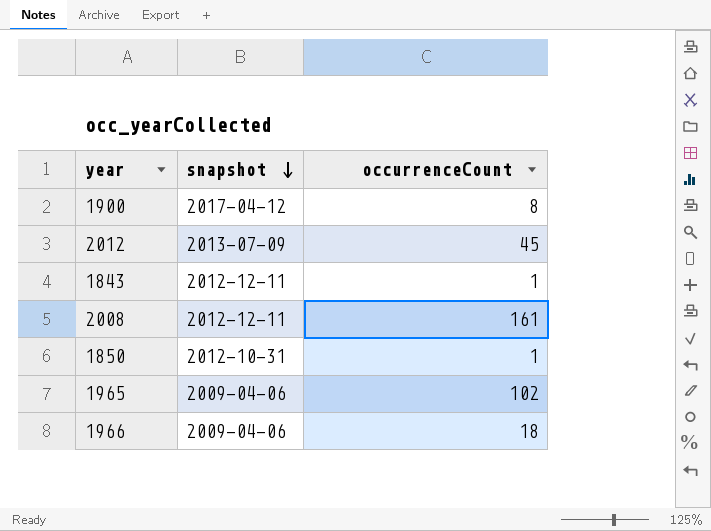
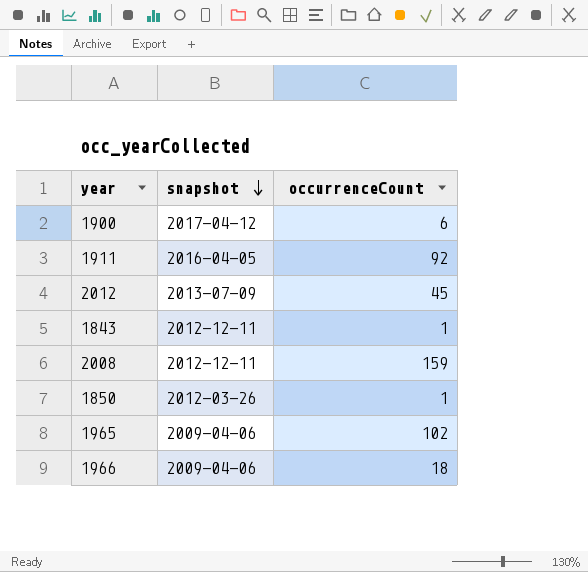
1900 | occurrenceCount: 8 -> 6
row 1911: none -> 2016-04-05 | 92
2008 | occurrenceCount: 161 -> 159
1850 | snapshot: 2012-10-31 -> 2012-03-26

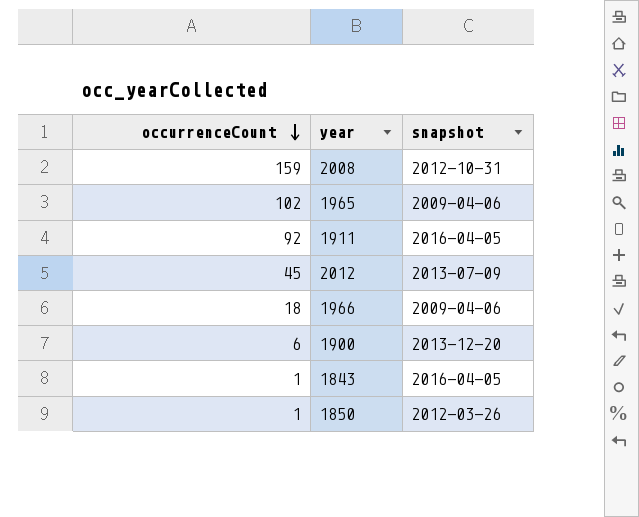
row order: snapshot descending -> occurrenceCount descending
column occurrenceCount | position: 3 -> 1
2008 | snapshot: 2012-12-11 -> 2012-10-31
1900 | snapshot: 2017-04-12 -> 2013-12-20
1843 | snapshot: 2012-12-11 -> 2016-04-05

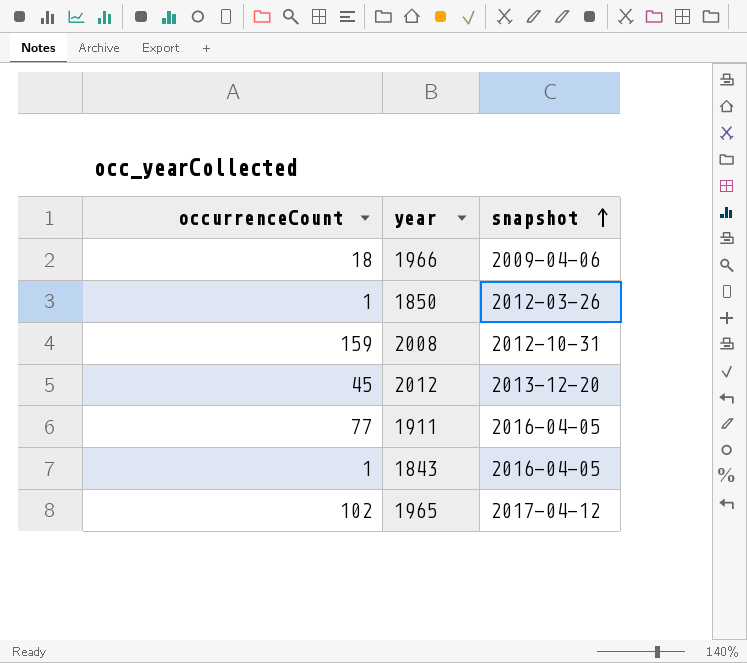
row order: occurrenceCount descending -> snapshot ascending
row 1900: 6 | 2013-12-20 -> none
2012 | snapshot: 2013-07-09 -> 2013-12-20
1911 | occurrenceCount: 92 -> 77
1965 | snapshot: 2009-04-06 -> 2017-04-12

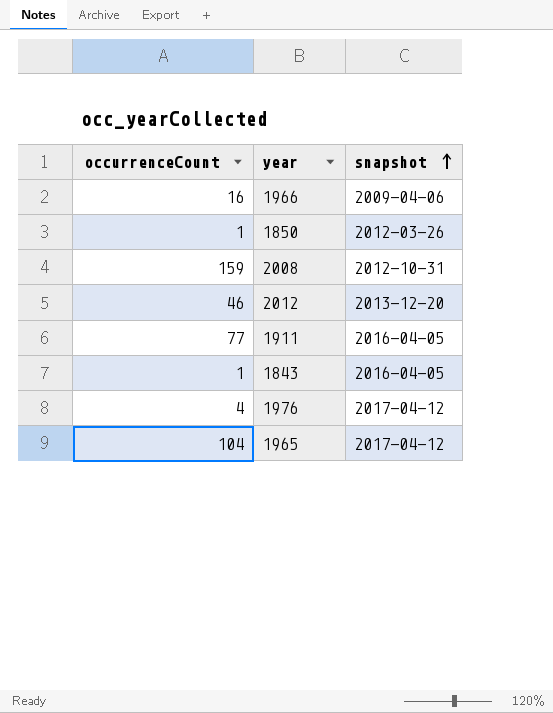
1966 | occurrenceCount: 18 -> 16
2012 | occurrenceCount: 45 -> 46
row 1976: none -> 4 | 2017-04-12
1965 | occurrenceCount: 102 -> 104

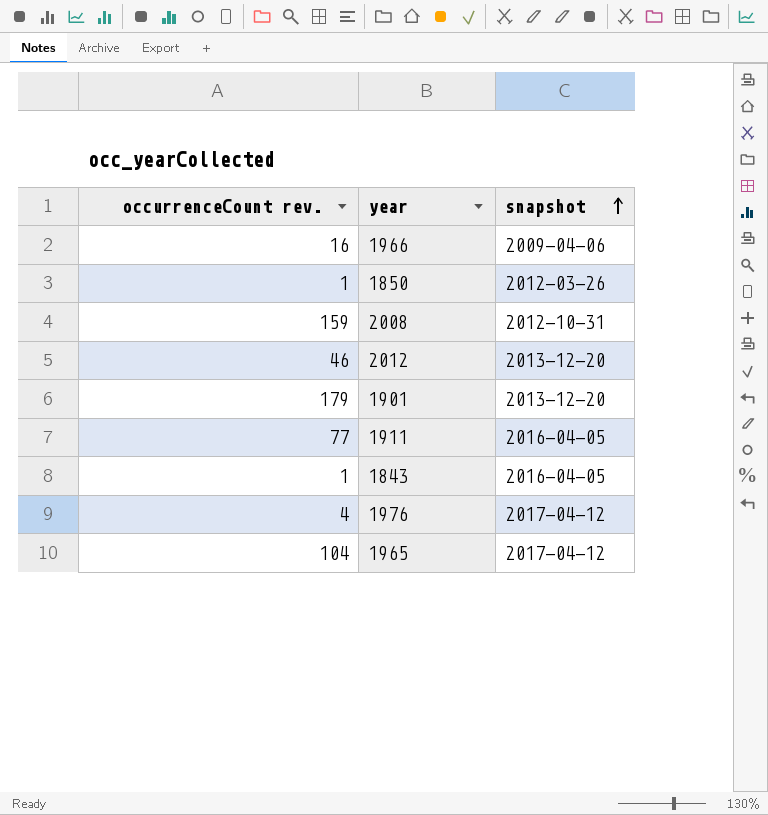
column name: occurrenceCount -> occurrenceCount rev.
row 1901: none -> 179 | 2013-12-20

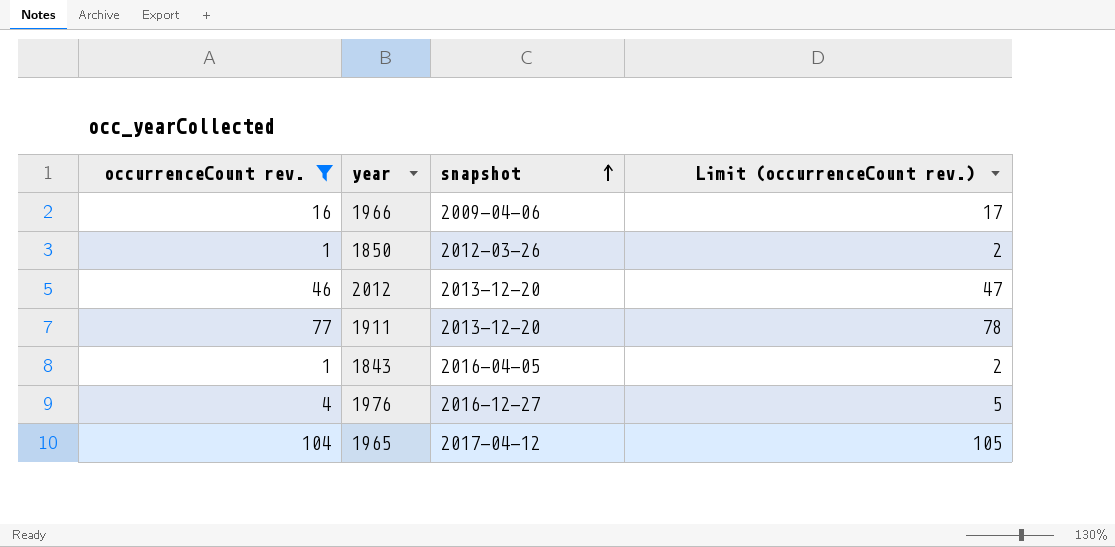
filter: none -> occurrenceCount rev. <= 104
column Limit (occurrenceCount rev.) | formula: none -> [occurrenceCount rev.] + 1
1911 | snapshot: 2016-04-05 -> 2013-12-20
1976 | snapshot: 2017-04-12 -> 2016-12-27

